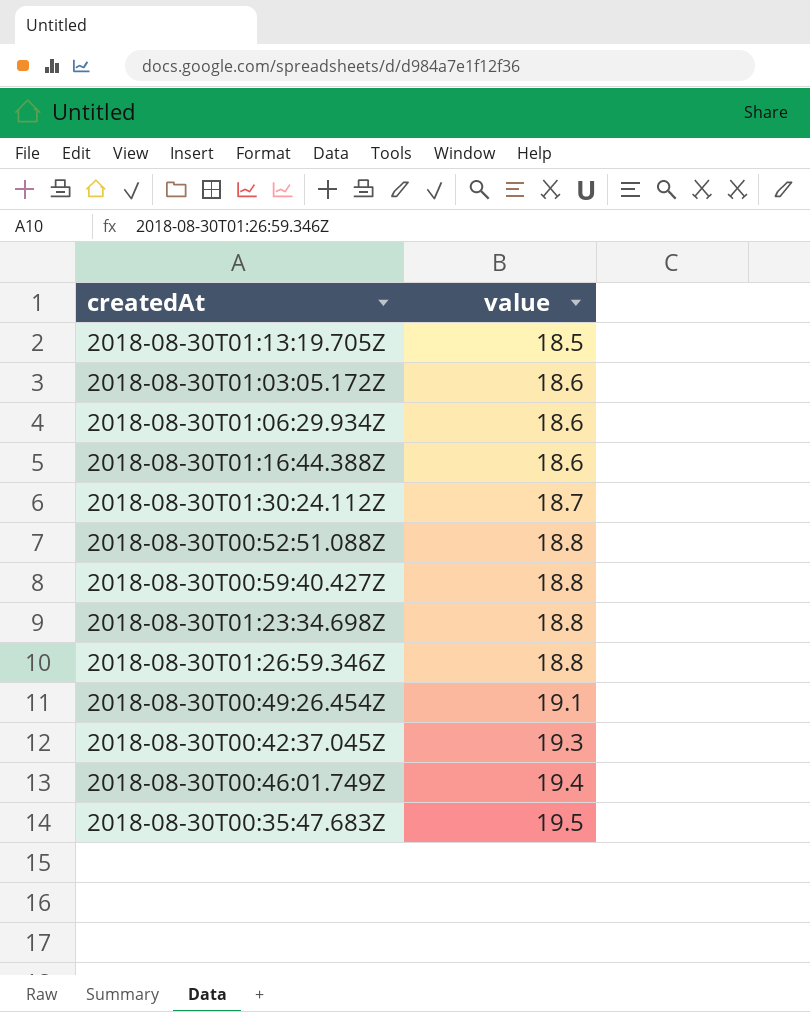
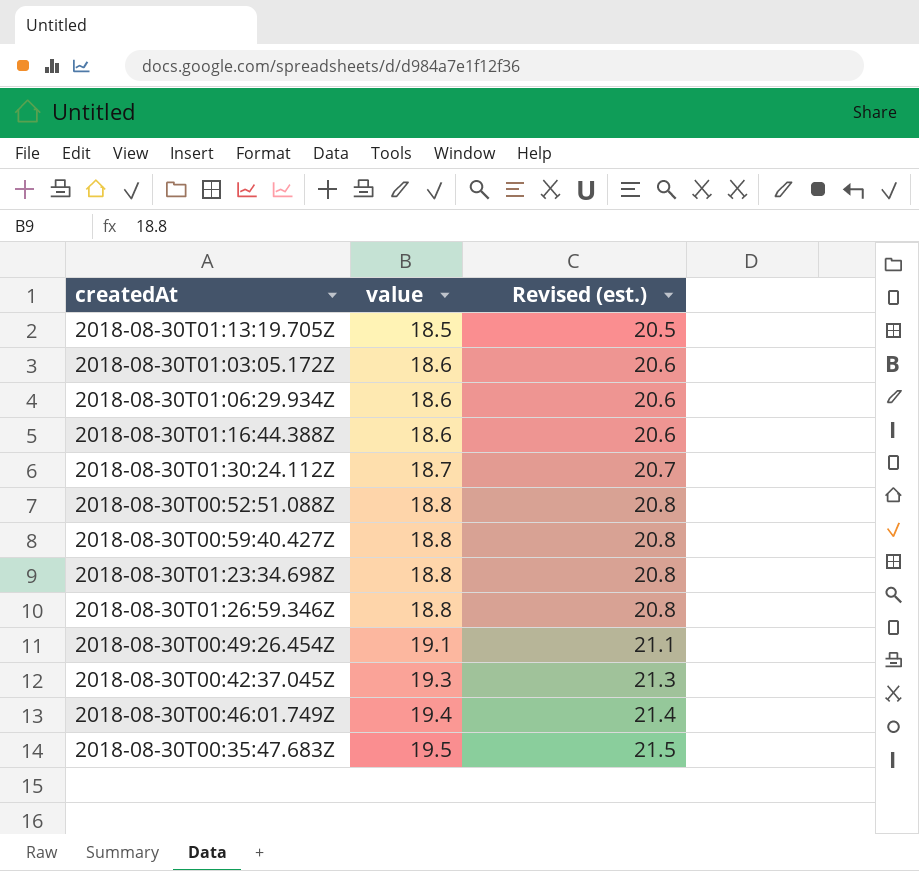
column Revised (est.) | formula: none -> [value] + 2

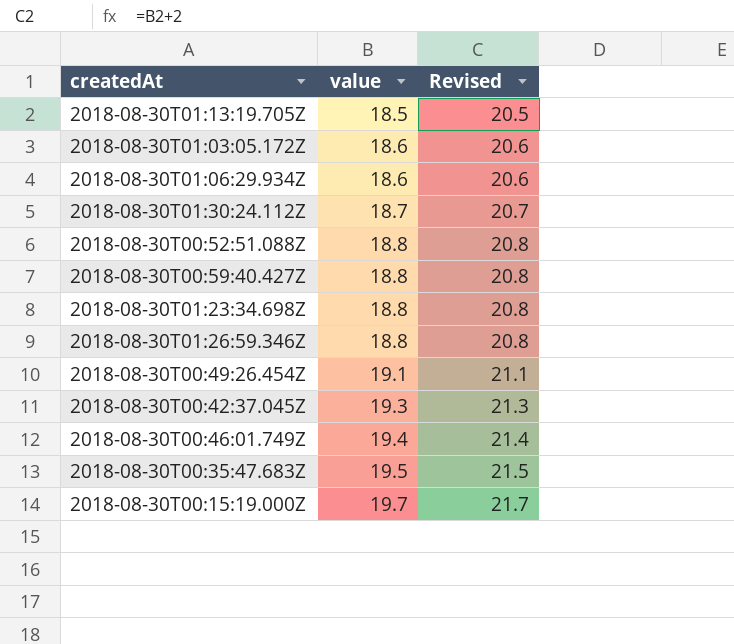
column name: Revised (est.) -> Revised
row 2018-08-30T01:16:44.388Z: 18.6 | 20.6 -> none
row 2018-08-30T00:15:19.000Z: none -> 19.7 | 21.7

